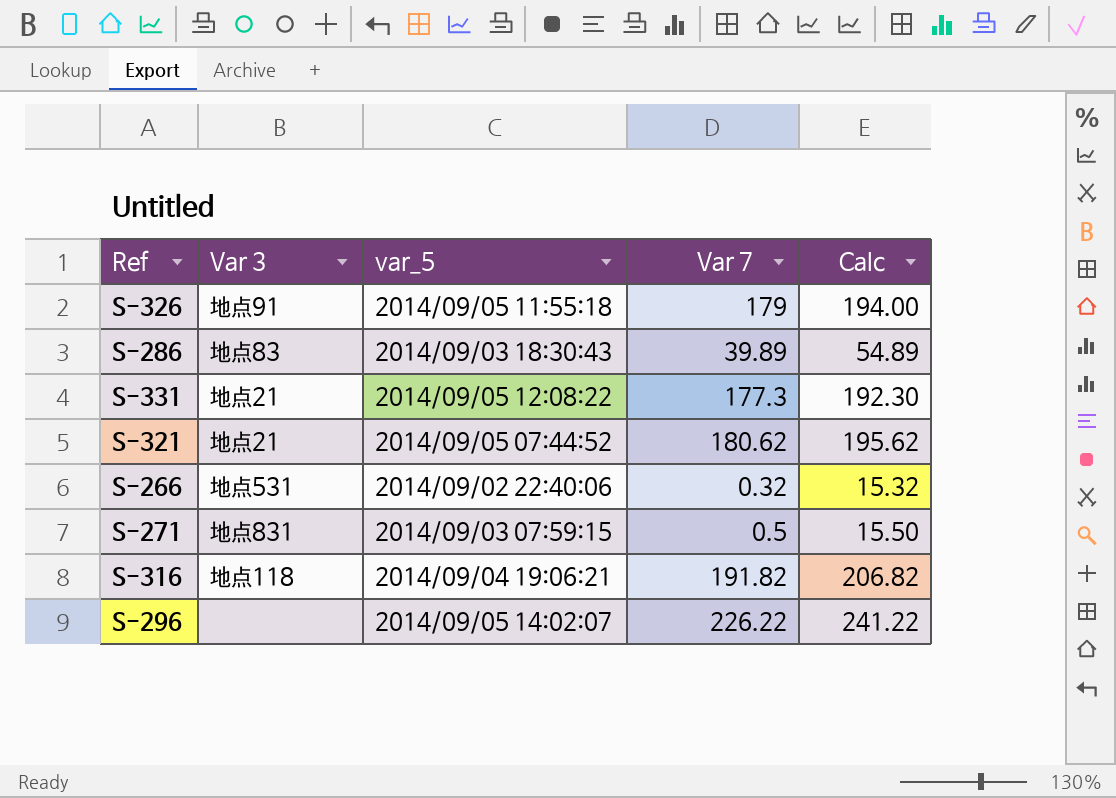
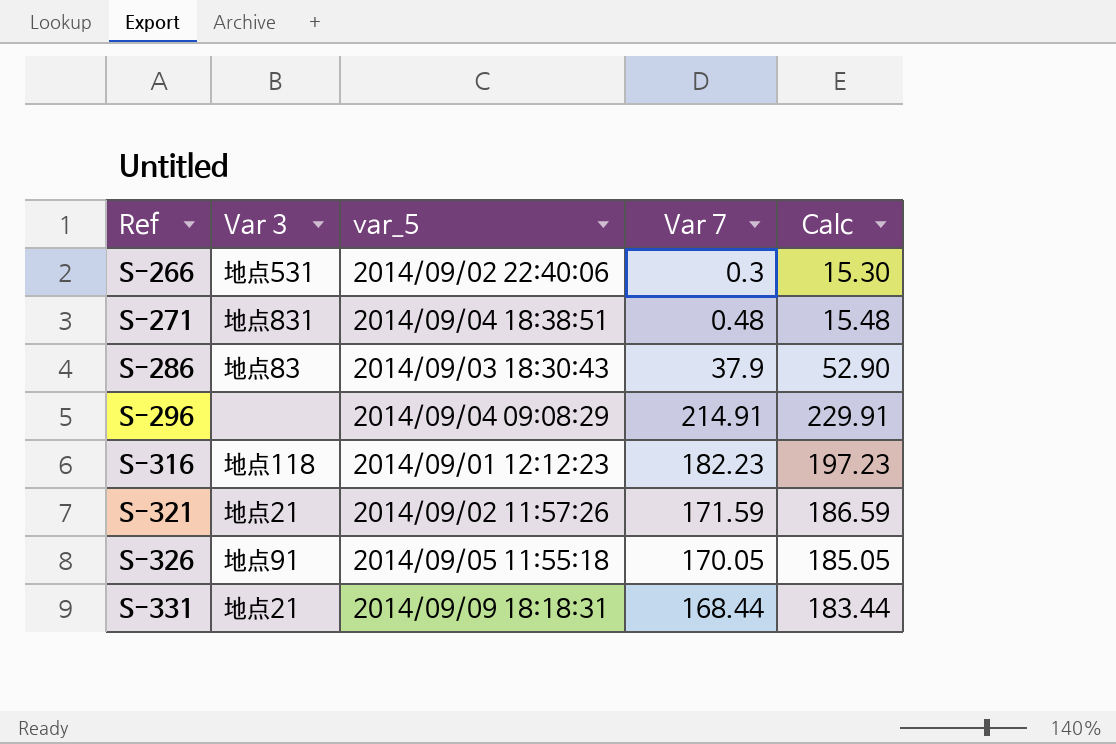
row order: none -> Ref ascending
S-266 | Var 7: 0.32 -> 0.3
S-266 | Calc: 15.32 -> 15.30
S-271 | var_5: 2014/09/03 07:59:15 -> 2014/09/04 18:38:51
S-271 | Var 7: 0.5 -> 0.48
S-271 | Calc: 15.50 -> 15.48
S-286 | Var 7: 39.89 -> 37.9
S-286 | Calc: 54.89 -> 52.90
S-296 | var_5: 2014/09/05 14:02:07 -> 2014/09/04 09:08:29
S-296 | Var 7: 226.22 -> 214.91
S-296 | Calc: 241.22 -> 229.91
S-316 | var_5: 2014/09/04 19:06:21 -> 2014/09/01 12:12:23
S-316 | Var 7: 191.82 -> 182.23
S-316 | Calc: 206.82 -> 197.23
S-321 | var_5: 2014/09/05 07:44:52 -> 2014/09/02 11:57:26
S-321 | Var 7: 180.62 -> 171.59
S-321 | Calc: 195.62 -> 186.59
S-326 | Var 7: 179 -> 170.05
S-326 | Calc: 194.00 -> 185.05
S-331 | var_5: 2014/09/05 12:08:22 -> 2014/09/09 18:18:31
S-331 | Var 7: 177.3 -> 168.44
S-331 | Calc: 192.30 -> 183.44

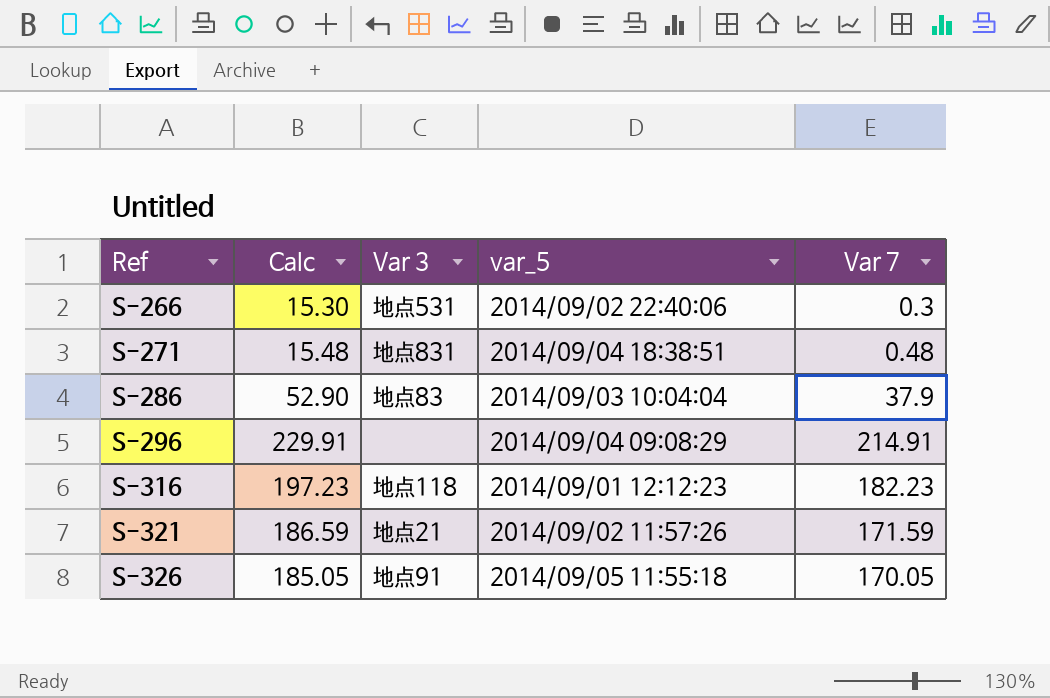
column Calc | position: 5 -> 2
row S-331: 地点21 | 2014/09/09 18:18:31 | 168.44 | 183.44 -> none
S-286 | var_5: 2014/09/03 18:30:43 -> 2014/09/03 10:04:04

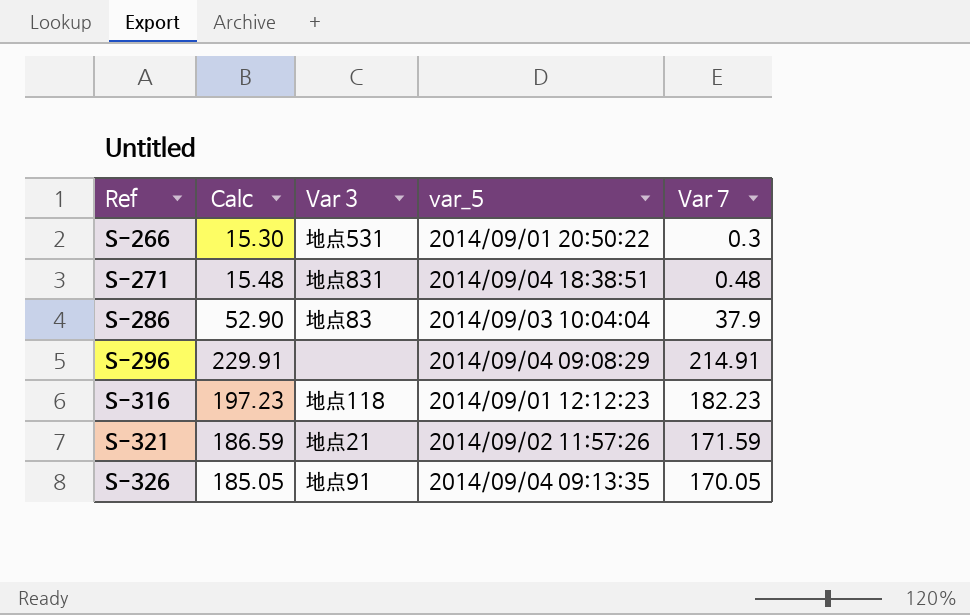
S-266 | var_5: 2014/09/02 22:40:06 -> 2014/09/01 20:50:22
S-326 | var_5: 2014/09/05 11:55:18 -> 2014/09/04 09:13:35

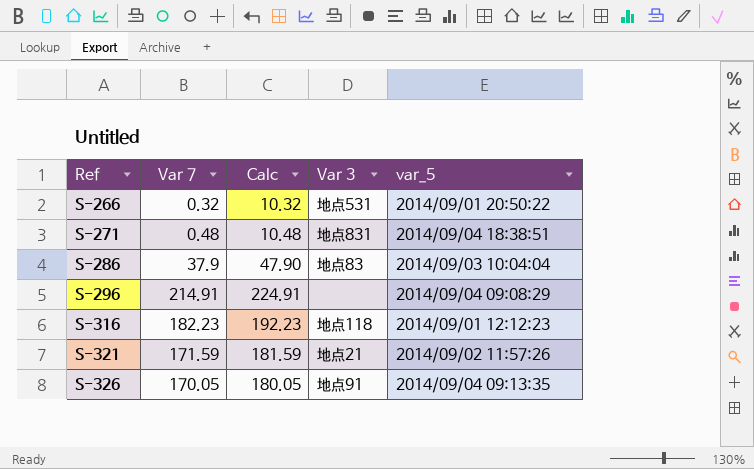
column Var 7 | position: 5 -> 2
column Calc | formula: [Var 7] + 15 -> [Var 7] + 10
S-266 | Var 7: 0.3 -> 0.32

